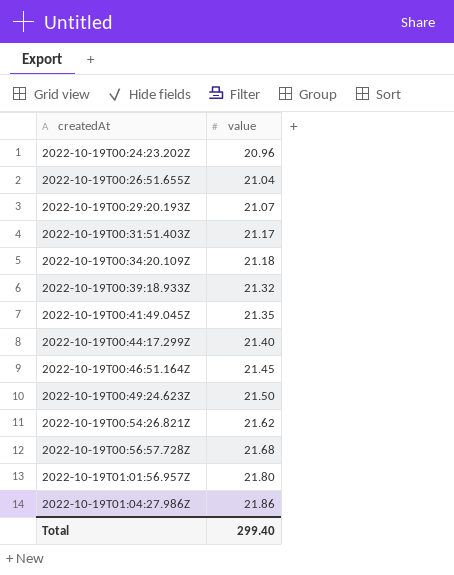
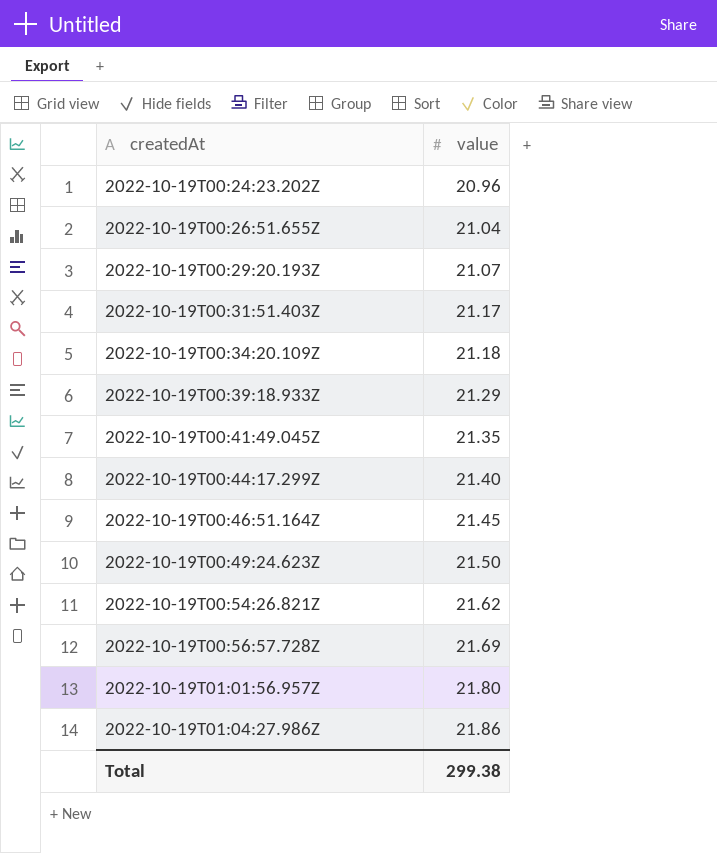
2022-10-19T00:39:18.933Z | value: 21.32 -> 21.29
2022-10-19T00:56:57.728Z | value: 21.68 -> 21.69
Total | value: 299.40 -> 299.38

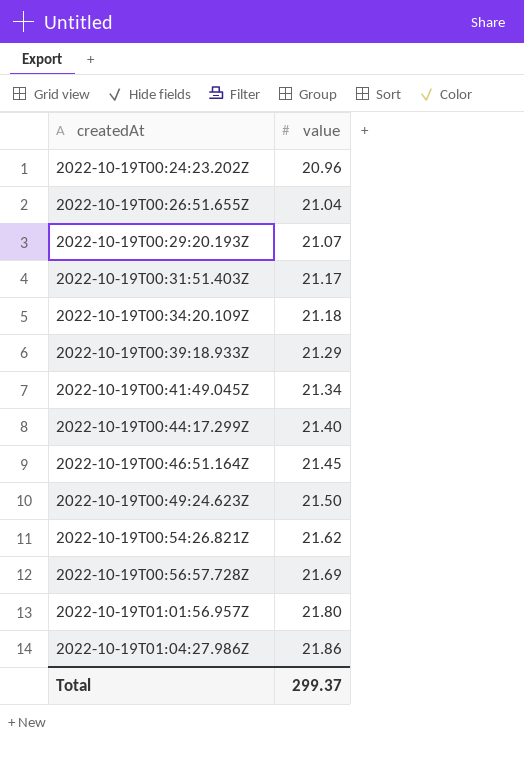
2022-10-19T00:41:49.045Z | value: 21.35 -> 21.34
Total | value: 299.38 -> 299.37

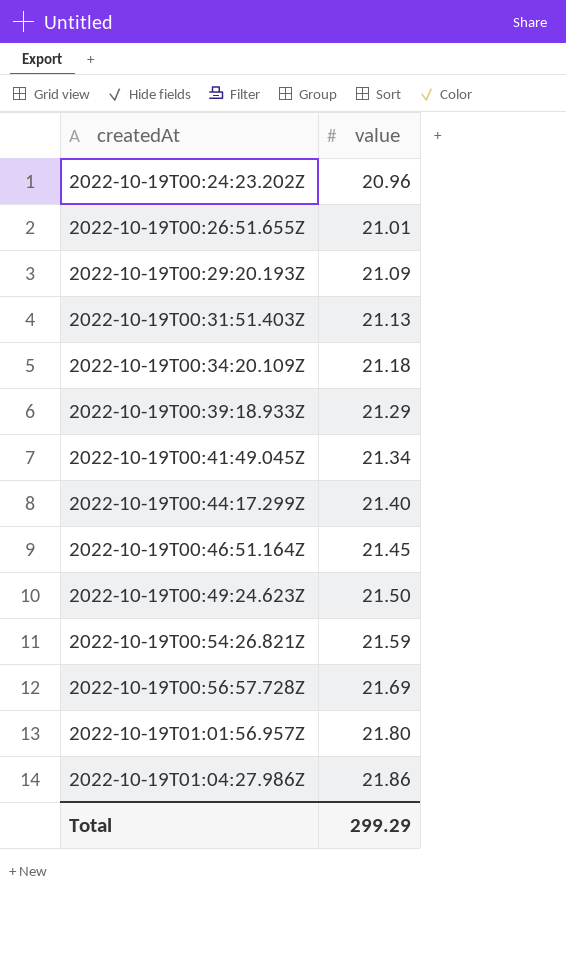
2022-10-19T00:26:51.655Z | value: 21.04 -> 21.01
2022-10-19T00:29:20.193Z | value: 21.07 -> 21.09
2022-10-19T00:31:51.403Z | value: 21.17 -> 21.13
2022-10-19T00:54:26.821Z | value: 21.62 -> 21.59
Total | value: 299.37 -> 299.29

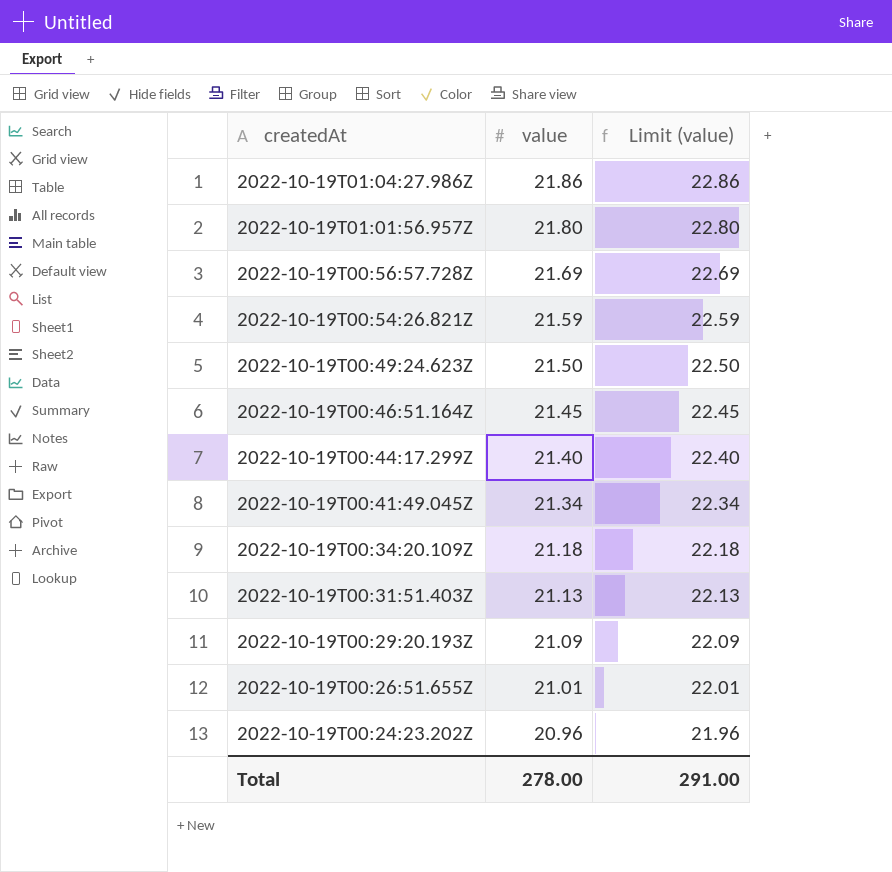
row order: createdAt ascending -> createdAt descending
column Limit (value) | formula: none -> [value] + 1
row 2022-10-19T00:39:18.933Z: 21.29 -> none
Total | value: 299.29 -> 278.00

